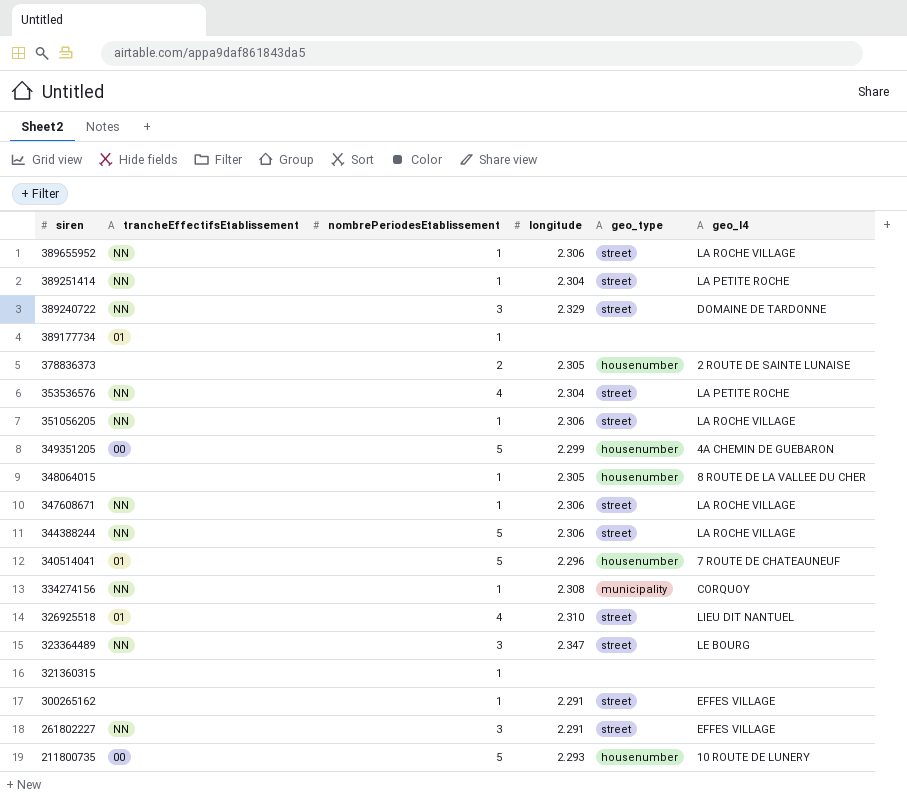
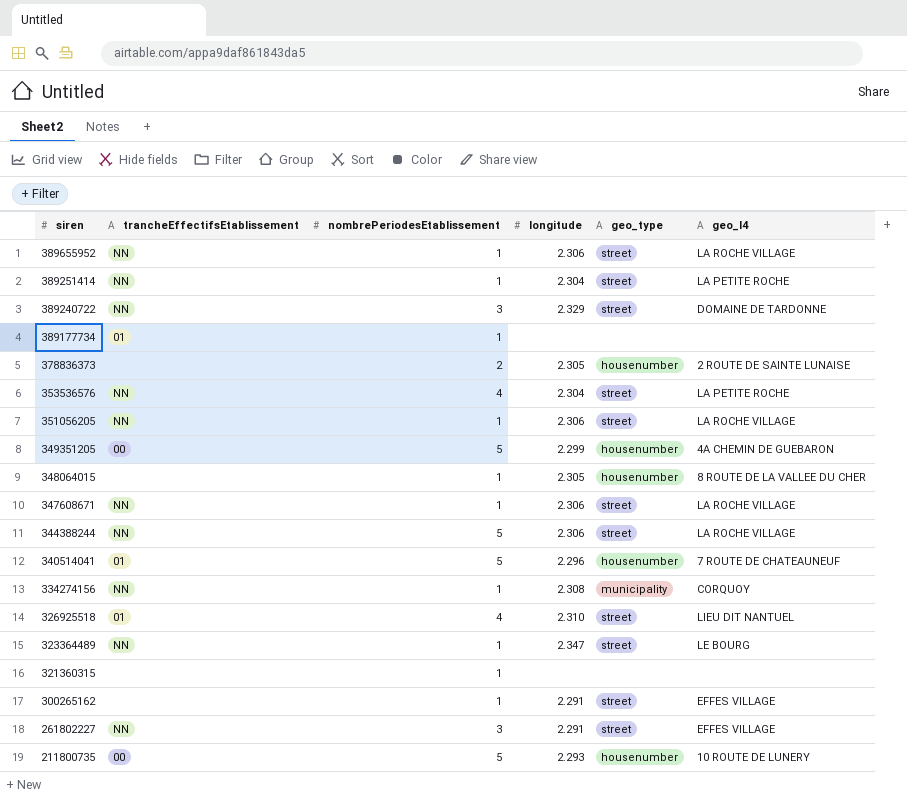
323364489 | nombrePeriodesEtablissement: 3 -> 1

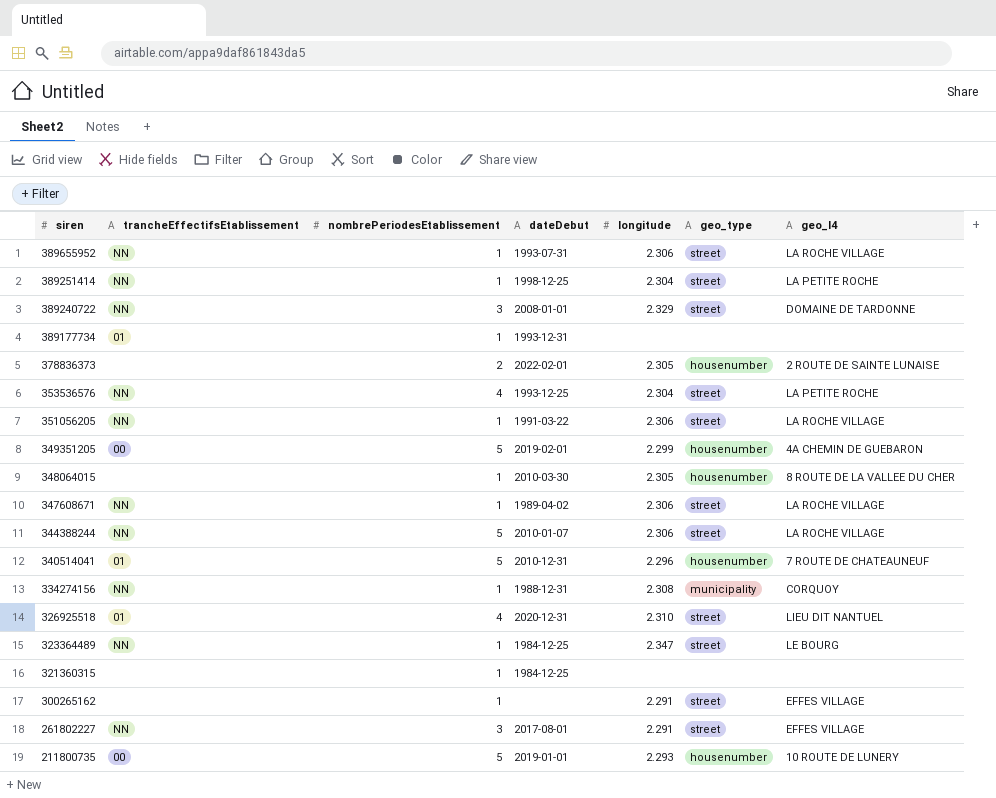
column dateDebut | position: none -> 4

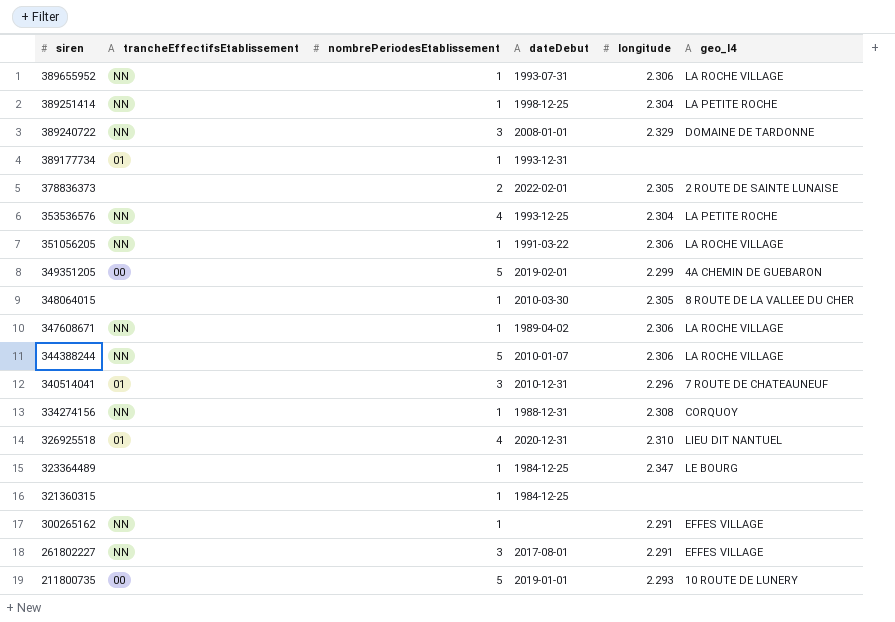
column geo_type | position: 6 -> none
340514041 | nombrePeriodesEtablissement: 5 -> 3
323364489 | trancheEffectifsEtablissement: NN -> none
300265162 | trancheEffectifsEtablissement: none -> NN

